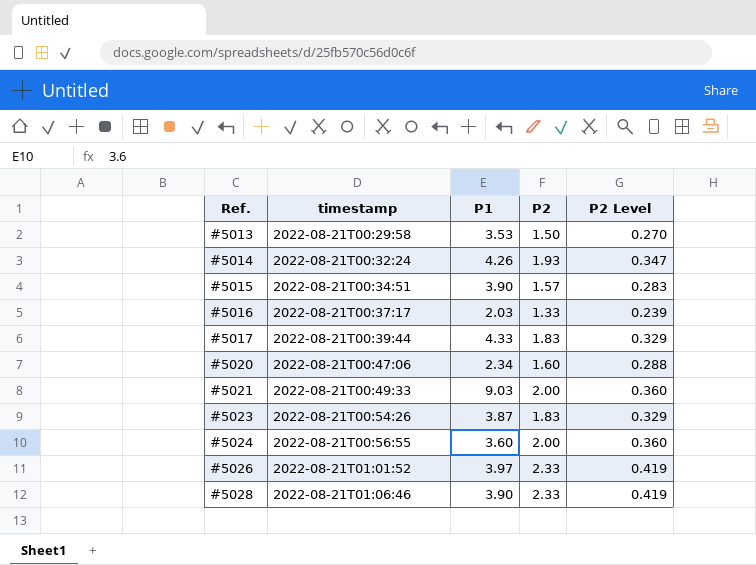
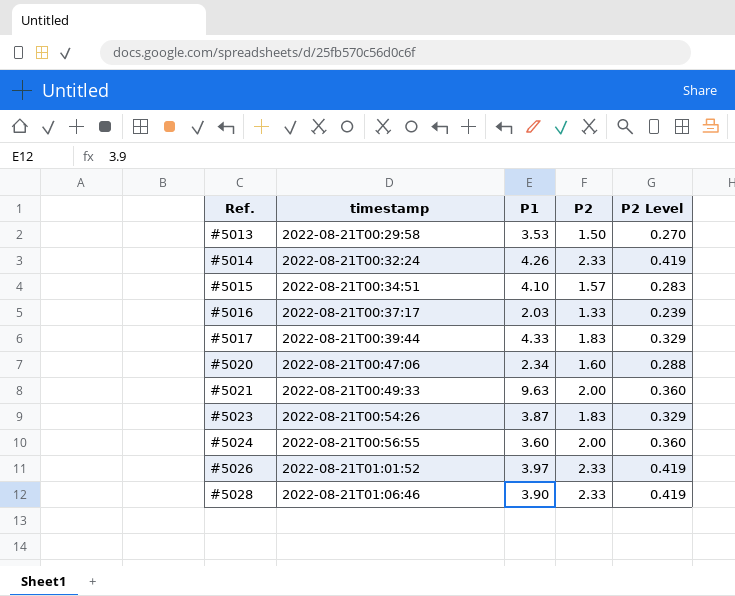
#5014 | P2: 1.93 -> 2.33
#5014 | P2 Level: 0.347 -> 0.419
#5015 | P1: 3.90 -> 4.10
#5021 | P1: 9.03 -> 9.63

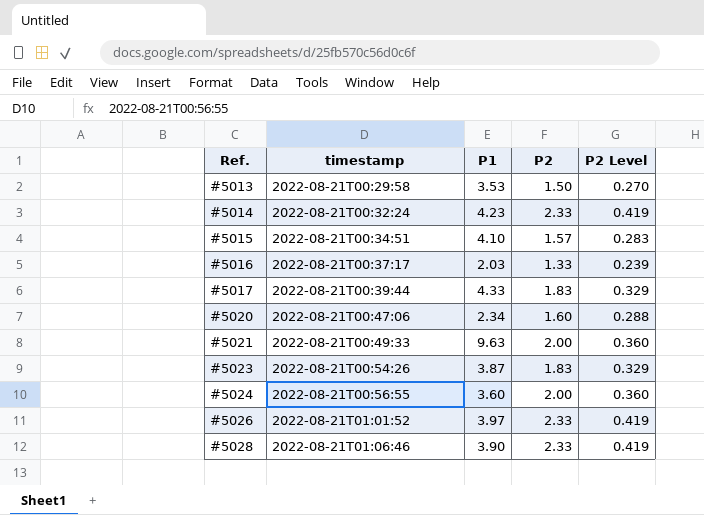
#5014 | P1: 4.26 -> 4.23

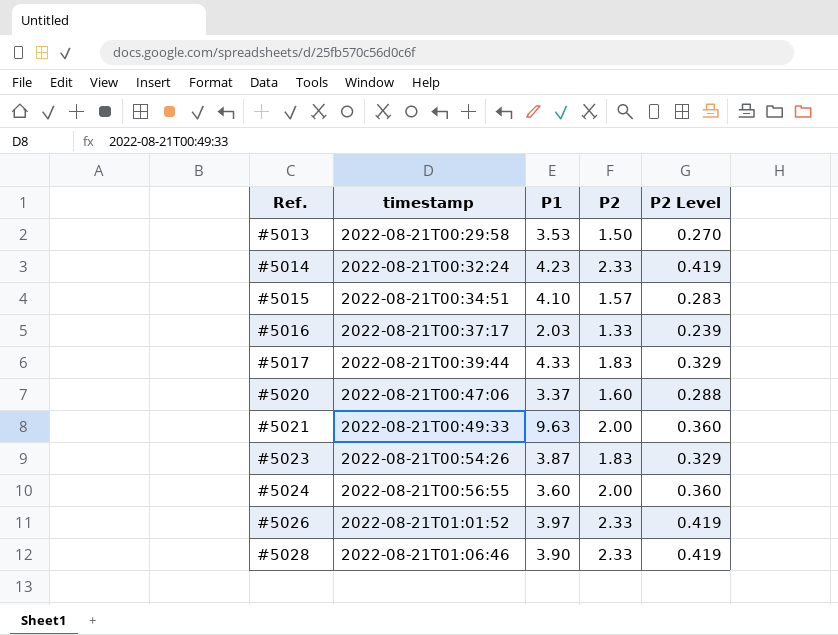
#5020 | P1: 2.34 -> 3.37

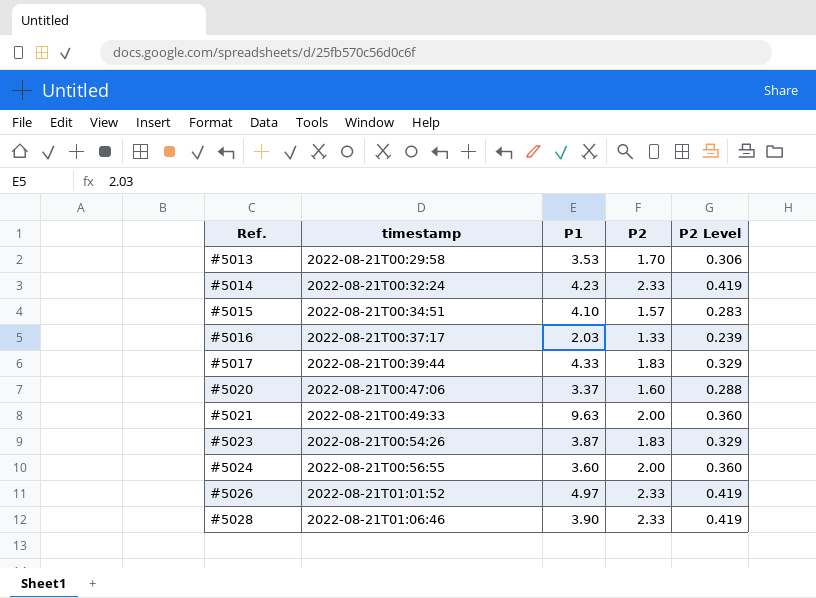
#5013 | P2: 1.50 -> 1.70
#5013 | P2 Level: 0.270 -> 0.306
#5026 | P1: 3.97 -> 4.97

